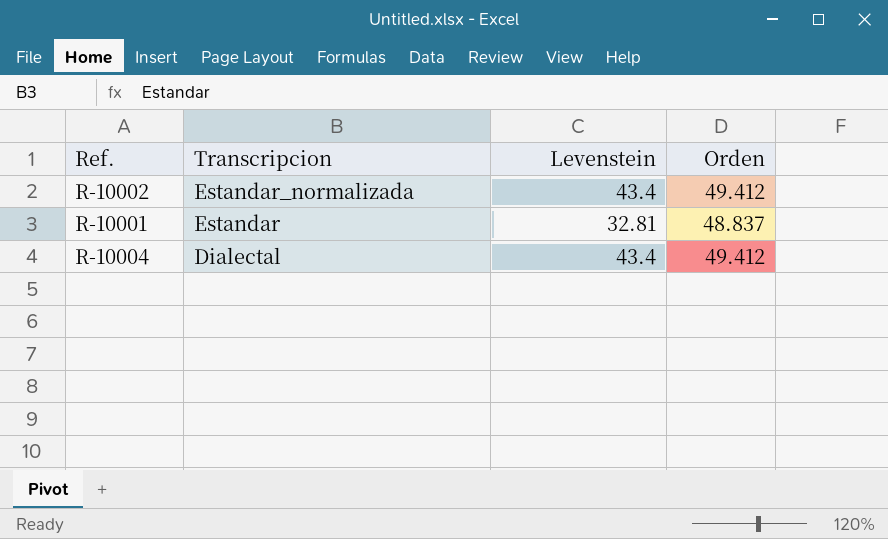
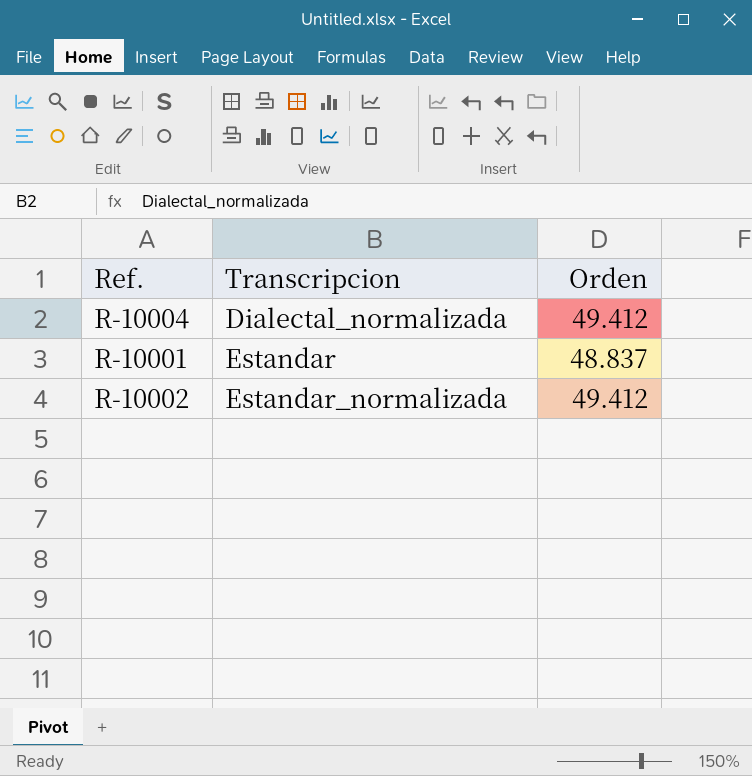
row order: Transcripcion descending -> Transcripcion ascending
column Levenstein | position: 3 -> none
R-10004 | Transcripcion: Dialectal -> Dialectal_normalizada

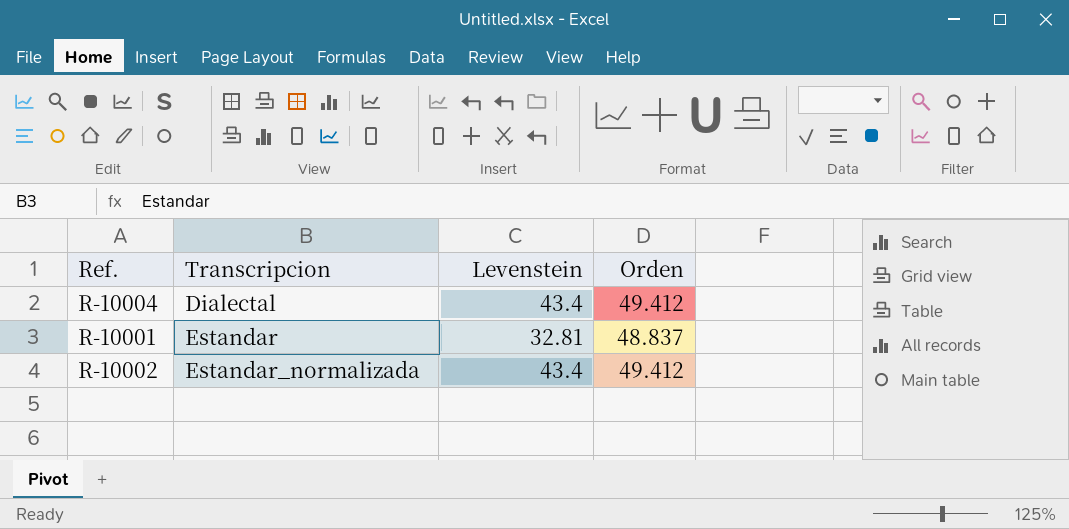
column Levenstein | position: none -> 3
R-10004 | Transcripcion: Dialectal_normalizada -> Dialectal

